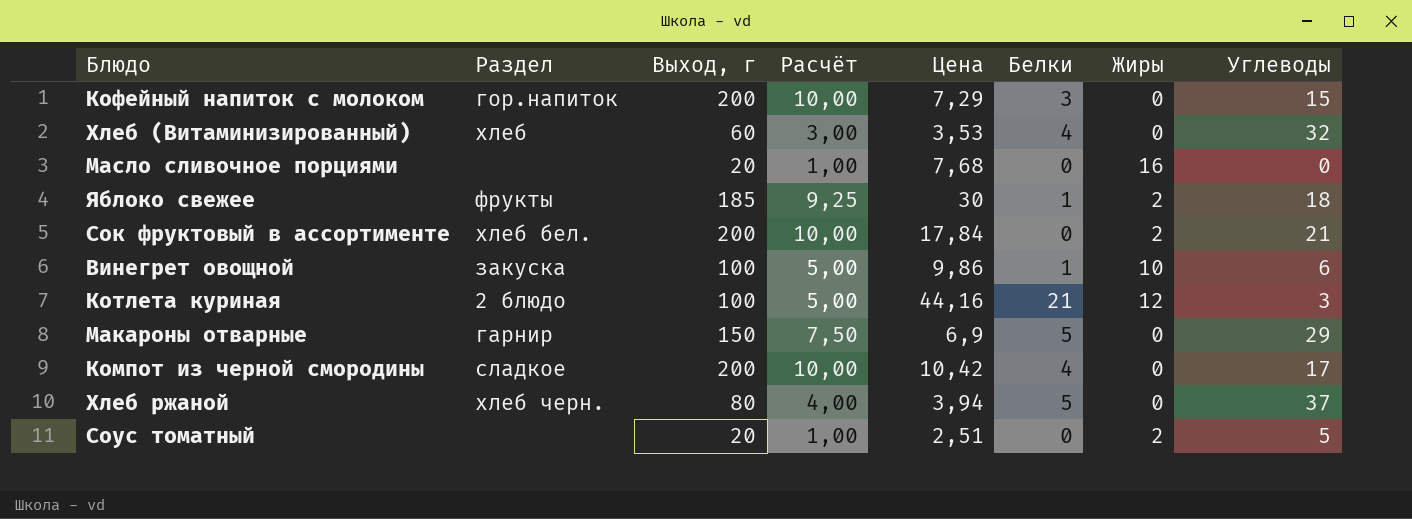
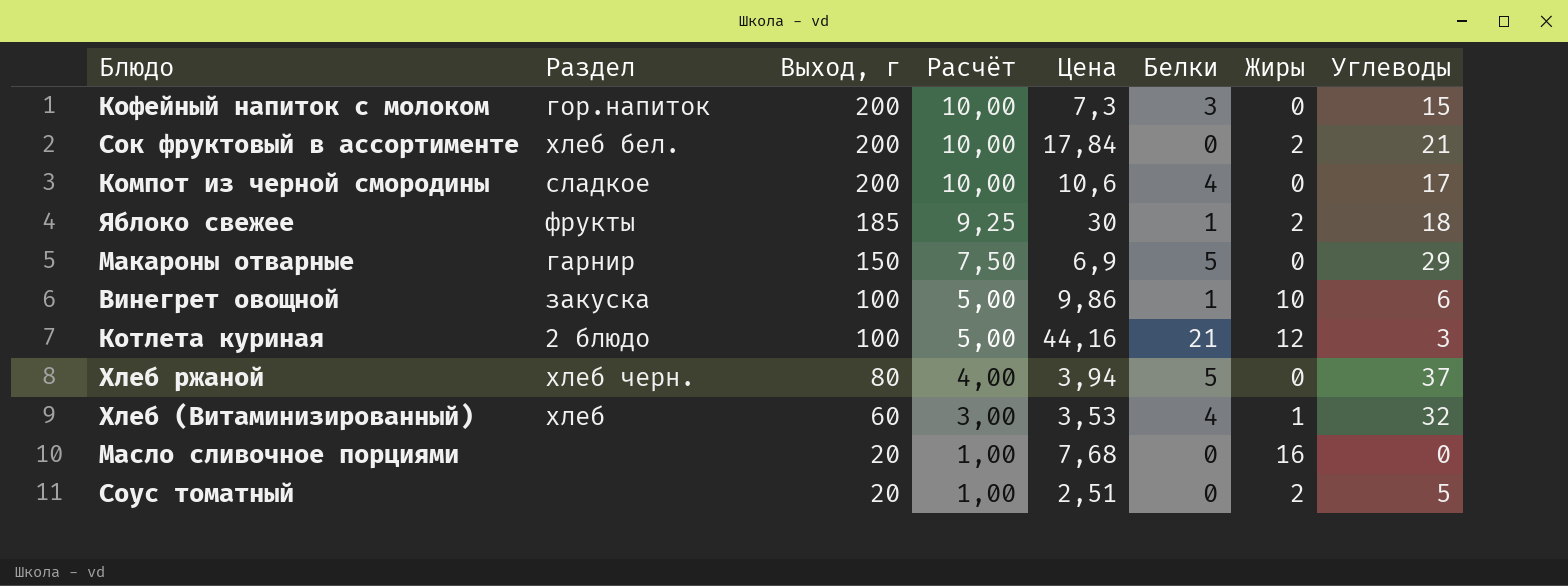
row order: none -> Выход, г descending
Кофейный напиток с молоком | Цена: 7,29 -> 7,3
Компот из черной смородины | Цена: 10,42 -> 10,6
Хлеб (Витаминизированный) | Жиры: 0 -> 1

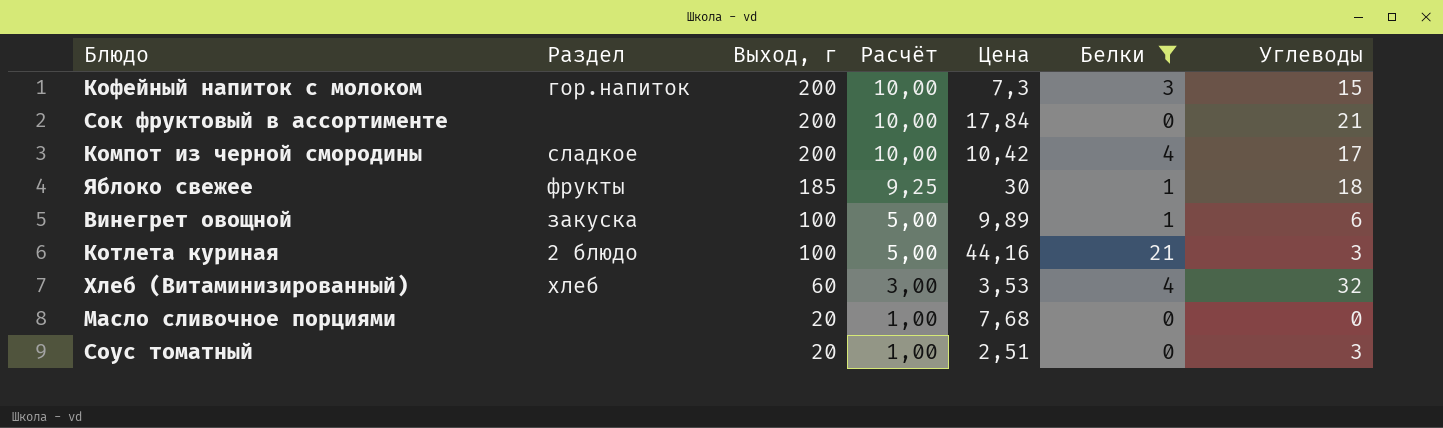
filter: none -> Белки != 5
column Жиры | position: 7 -> none
Сок фруктовый в ассортименте | Раздел: хлеб бел. -> none
Компот из черной смородины | Цена: 10,6 -> 10,42
Винегрет овощной | Цена: 9,86 -> 9,89
Соус томатный | Углеводы: 5 -> 3

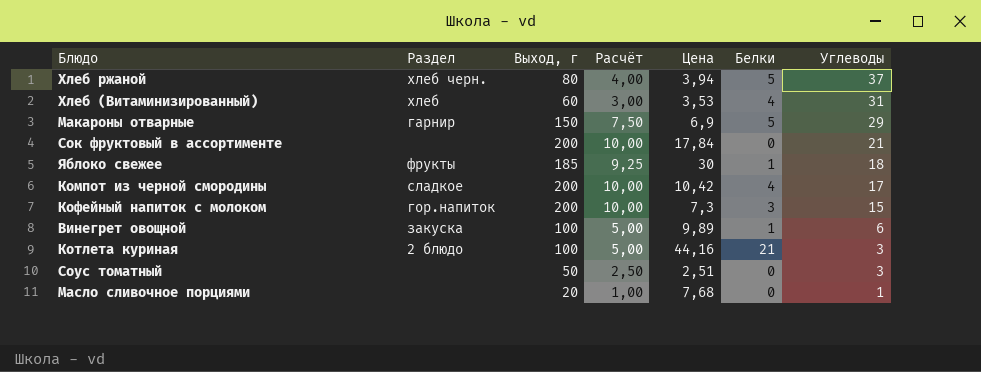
filter: Белки != 5 -> none
row order: Выход, г descending -> Углеводы descending
Хлеб (Витаминизированный) | Углеводы: 32 -> 31
Соус томатный | Выход, г: 20 -> 50
Соус томатный | Расчёт: 1,00 -> 2,50
Масло сливочное порциями | Углеводы: 0 -> 1

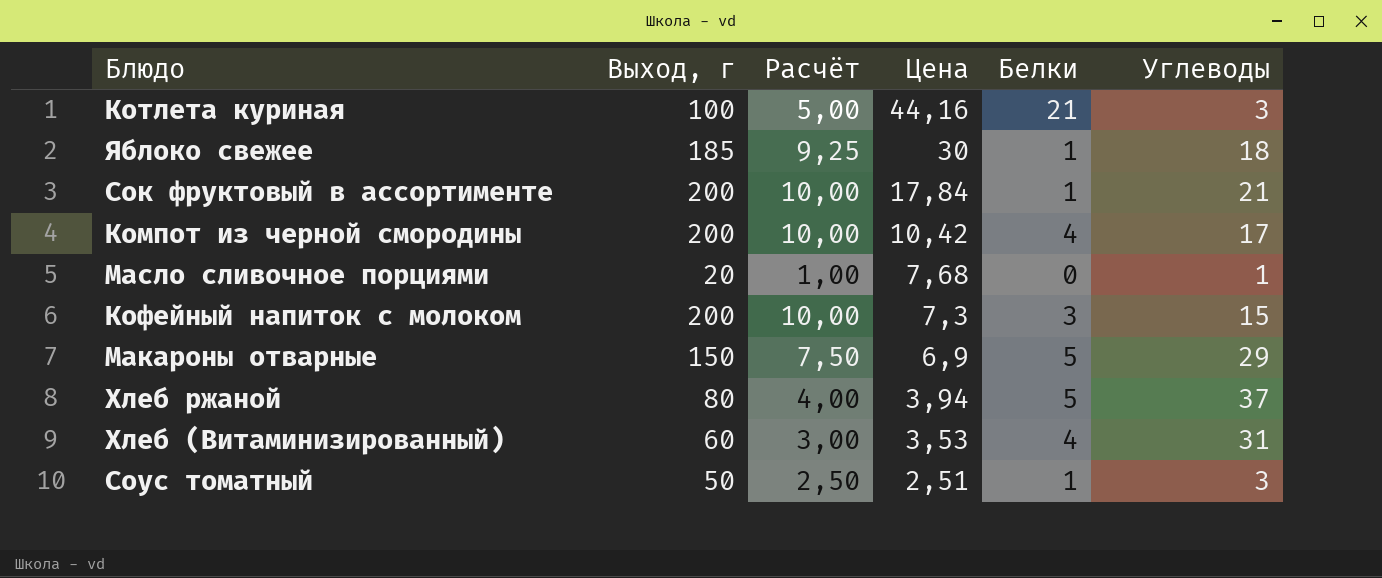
row order: Углеводы descending -> Цена descending
column Раздел | position: 2 -> none
row Винегрет овощной: закуска | 100 | 5,00 | 9,89 | 1 | 6 -> none
Сок фруктовый в ассортименте | Белки: 0 -> 1
Соус томатный | Белки: 0 -> 1

